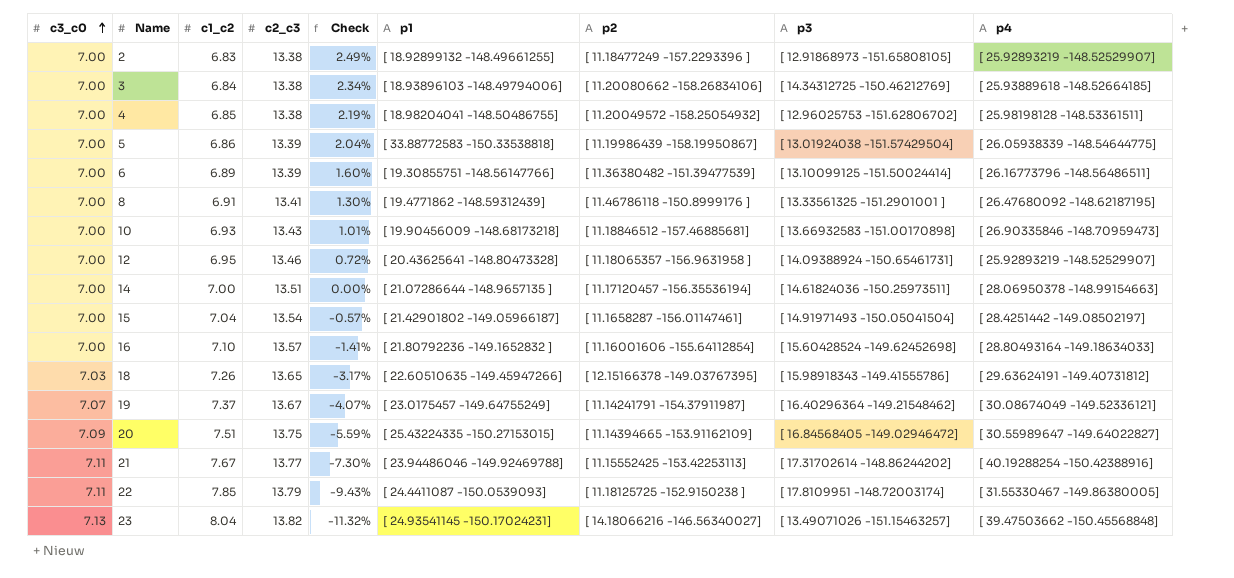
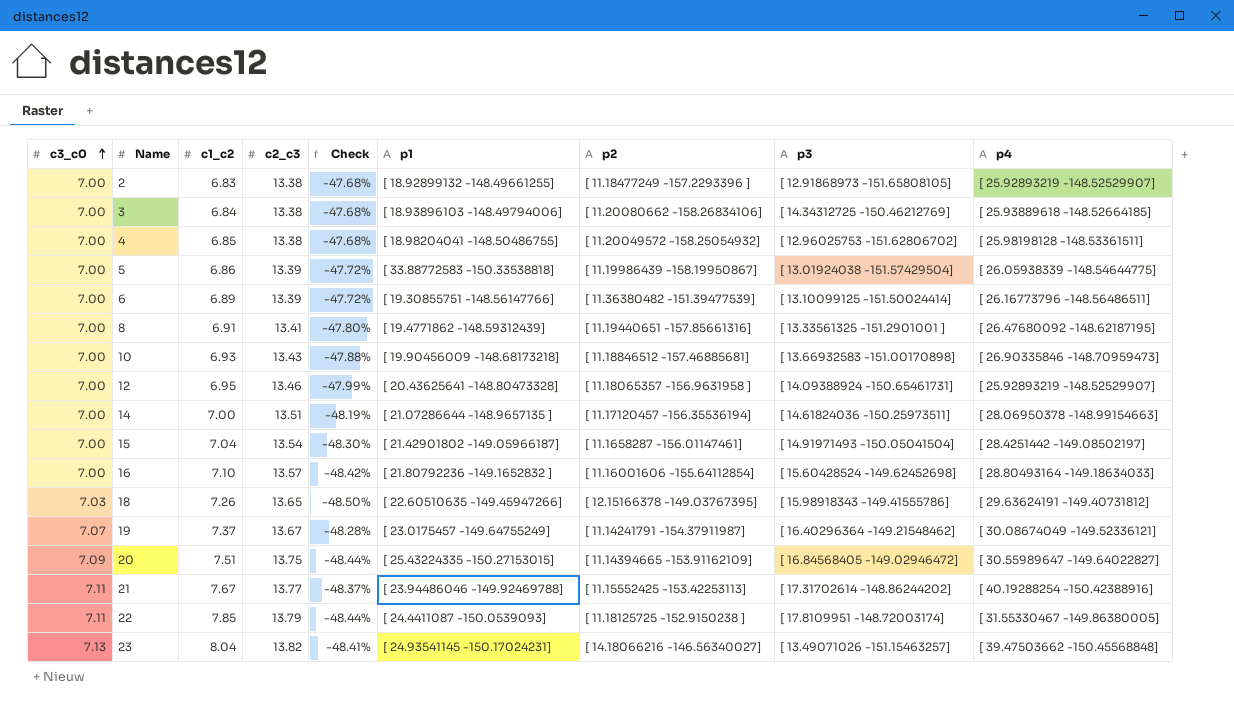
column Check | formula: ([c3_c0] - [c1_c2]) / [c1_c2] -> ([c3_c0] - [c2_c3]) / [c2_c3]
8 | p2: [ 11.46786118 -150.8999176 ] -> [ 11.19440651 -157.85661316]

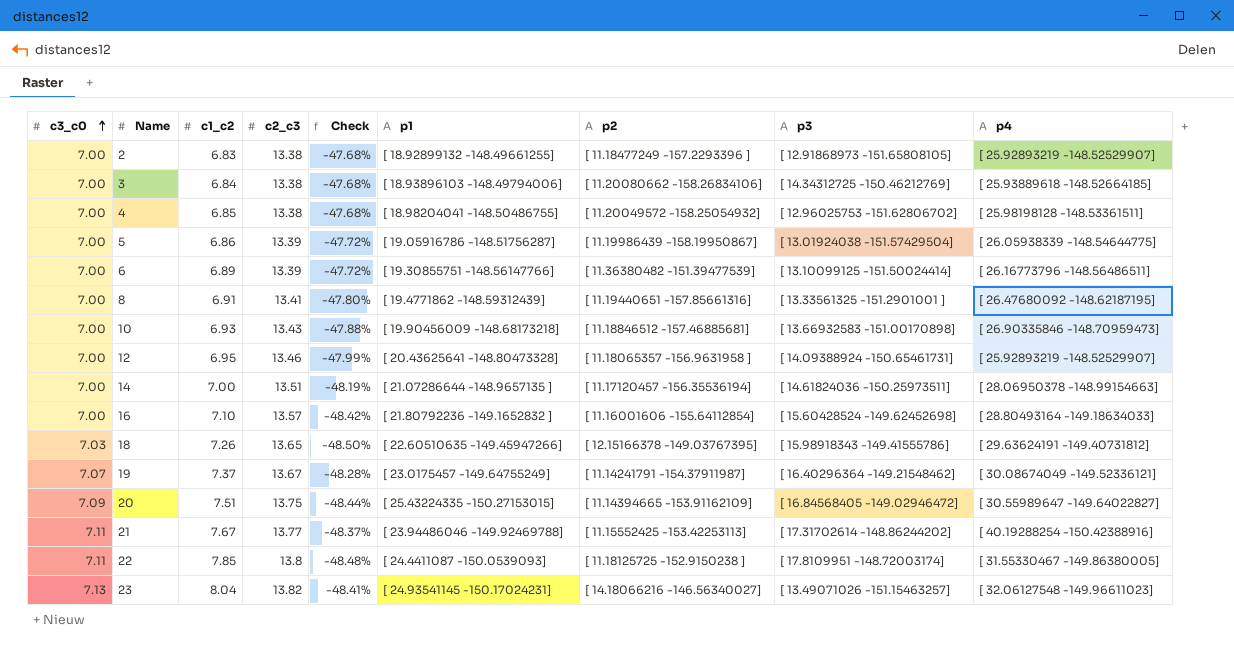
row 15: 7.00 | 7.04 | 13.54 | -48.30% | [ 21.42901802 -149.05966187] | [ 11.1658287 -156.01147461] | [ 14.91971493 -150.05041504] | [ 28.4251442 -149.08502197] -> none
5 | p1: [ 33.88772583 -150.33538818] -> [ 19.05916786 -148.51756287]
22 | c2_c3: 13.79 -> 13.8
22 | Check: -48.44% -> -48.48%
23 | p4: [ 39.47503662 -150.45568848] -> [ 32.06127548 -149.96611023]

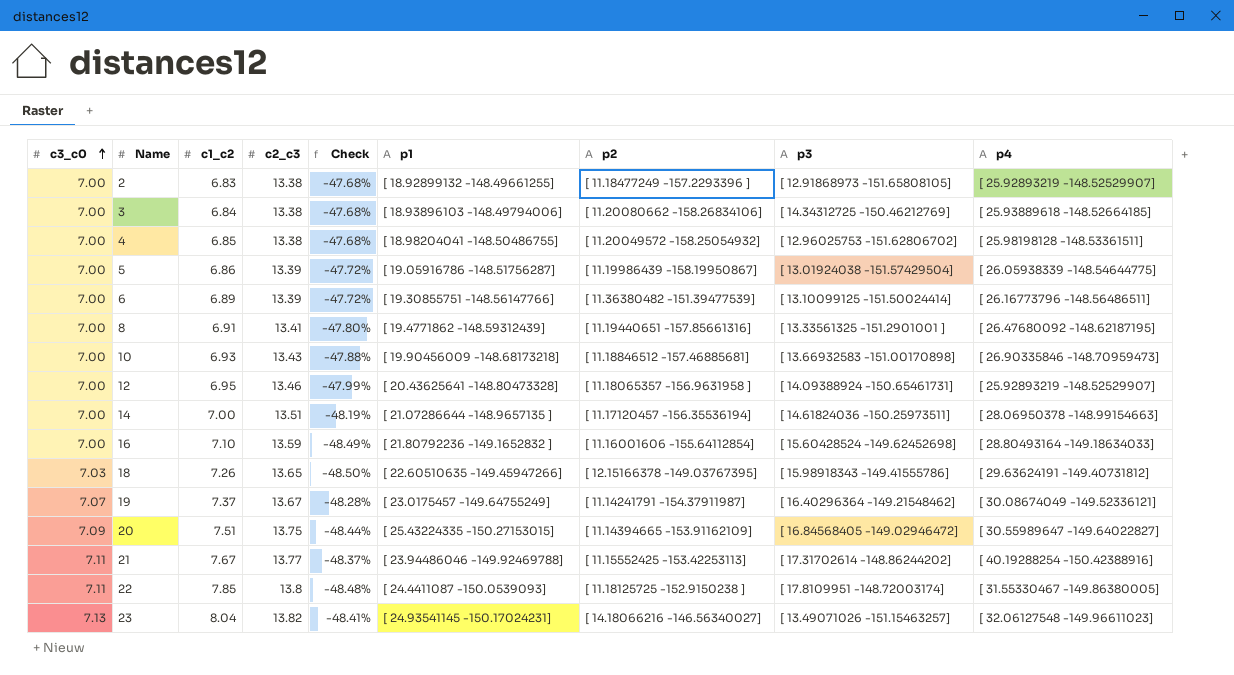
16 | c2_c3: 13.57 -> 13.59
16 | Check: -48.42% -> -48.49%

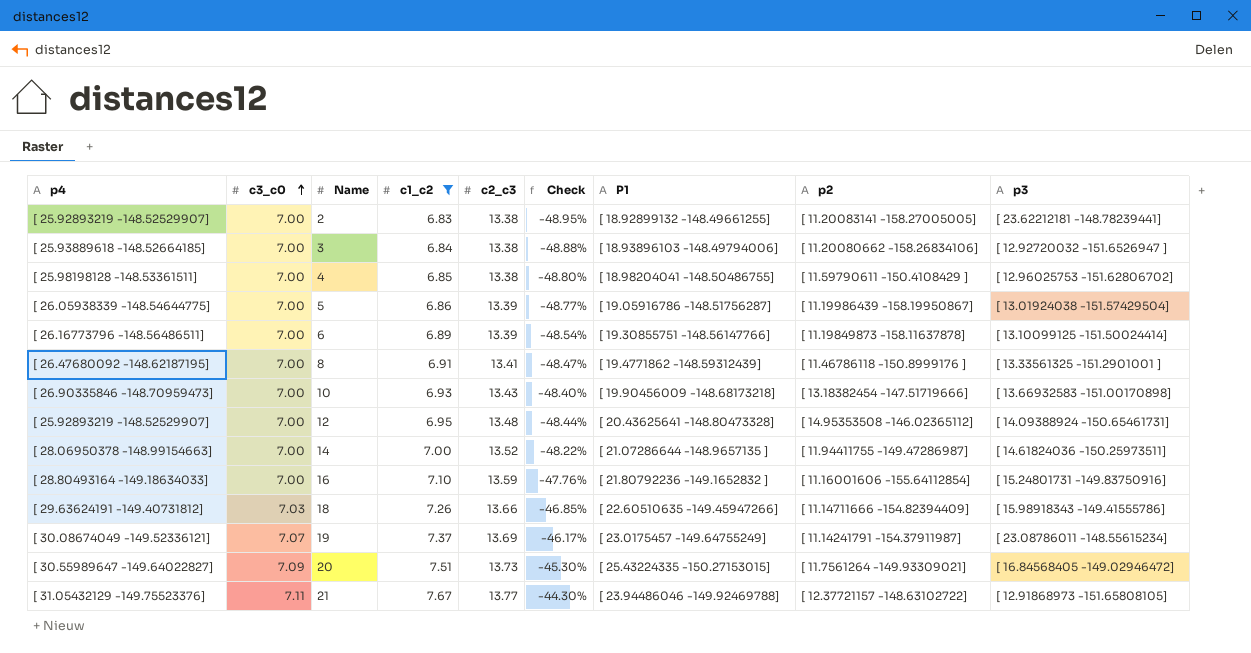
filter: none -> c1_c2 <= 7.67
column p4 | position: 9 -> 1
column Check | formula: ([c3_c0] - [c2_c3]) / [c2_c3] -> ([c1_c2] - [c2_c3]) / [c2_c3]
column name: p1 -> P1
2 | p2: [ 11.18477249 -157.2293396 ] -> [ 11.20083141 -158.27005005]
2 | p3: [ 12.91868973 -151.65808105] -> [ 23.62212181 -148.78239441]
3 | p3: [ 14.34312725 -150.46212769] -> [ 12.92720032 -151.6526947 ]
4 | p2: [ 11.20049572 -158.25054932] -> [ 11.59790611 -150.4108429 ]
6 | p2: [ 11.36380482 -151.39477539] -> [ 11.19849873 -158.11637878]
8 | p2: [ 11.19440651 -157.85661316] -> [ 11.46786118 -150.8999176 ]
10 | p2: [ 11.18846512 -157.46885681] -> [ 13.18382454 -147.51719666]
12 | c2_c3: 13.46 -> 13.48
12 | p2: [ 11.18065357 -156.9631958 ] -> [ 14.95353508 -146.02365112]
14 | c2_c3: 13.51 -> 13.52
14 | p2: [ 11.17120457 -156.35536194] -> [ 11.94411755 -149.47286987]
16 | p3: [ 15.60428524 -149.62452698] -> [ 15.24801731 -149.83750916]
18 | c2_c3: 13.65 -> 13.66
18 | p2: [ 12.15166378 -149.03767395] -> [ 11.14711666 -154.82394409]
19 | c2_c3: 13.67 -> 13.69
19 | p3: [ 16.40296364 -149.21548462] -> [ 23.08786011 -148.55615234]
20 | c2_c3: 13.75 -> 13.73
20 | p2: [ 11.14394665 -153.91162109] -> [ 11.7561264 -149.93309021]
21 | p4: [ 40.19288254 -150.42388916] -> [ 31.05432129 -149.75523376]
21 | p2: [ 11.15552425 -153.42253113] -> [ 12.37721157 -148.63102722]
21 | p3: [ 17.31702614 -148.86244202] -> [ 12.91868973 -151.65808105]

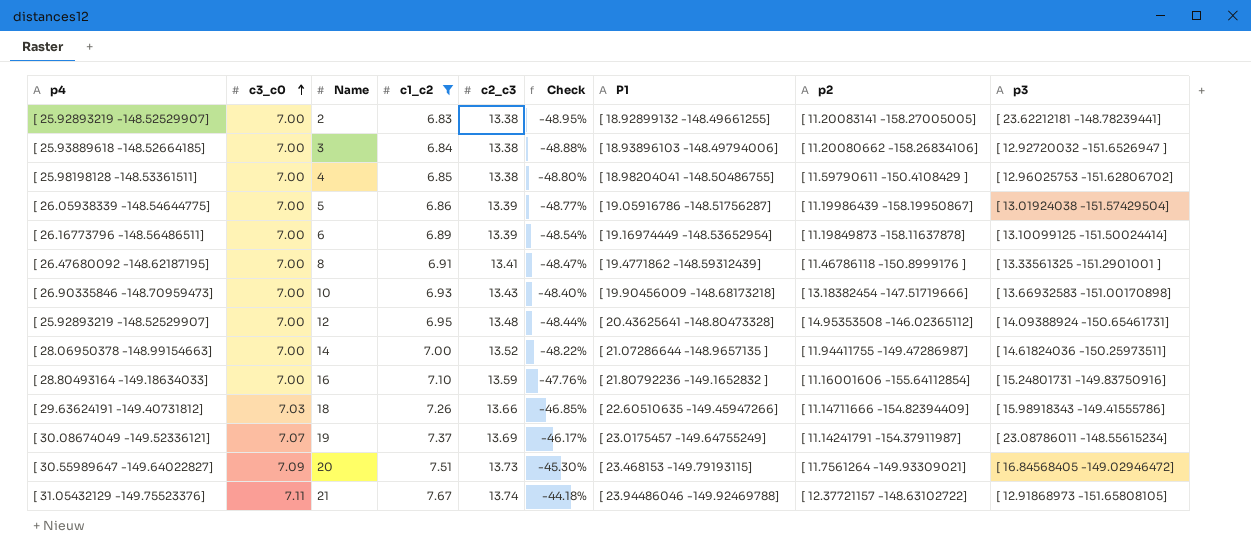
6 | P1: [ 19.30855751 -148.56147766] -> [ 19.16974449 -148.53652954]
20 | P1: [ 25.43224335 -150.27153015] -> [ 23.468153 -149.79193115]
21 | c2_c3: 13.77 -> 13.74
21 | Check: -44.30% -> -44.18%

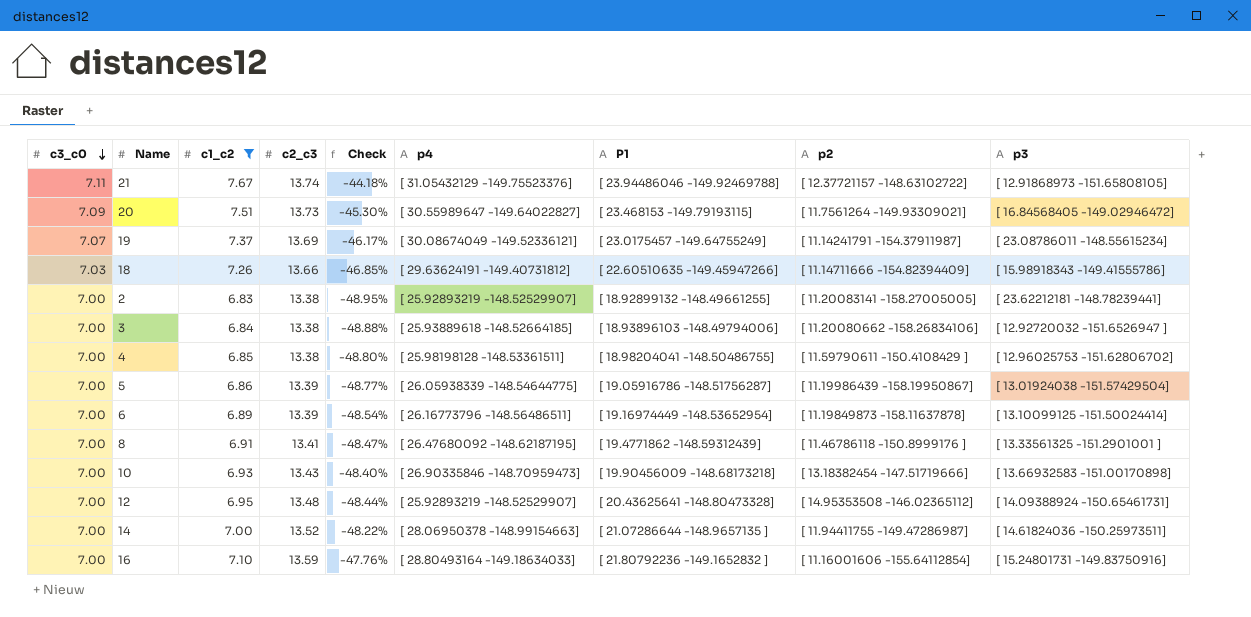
row order: c3_c0 ascending -> c3_c0 descending
column p4 | position: 1 -> 6

